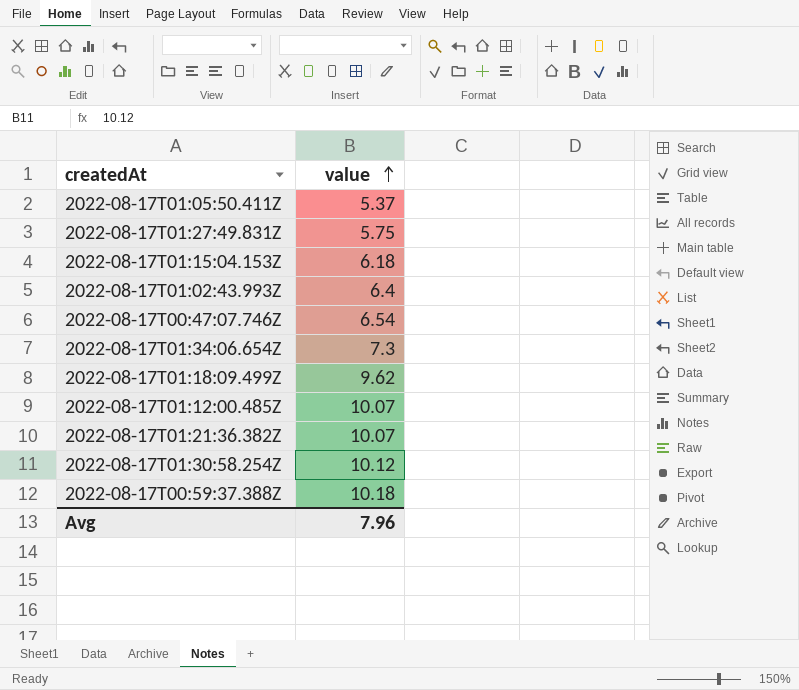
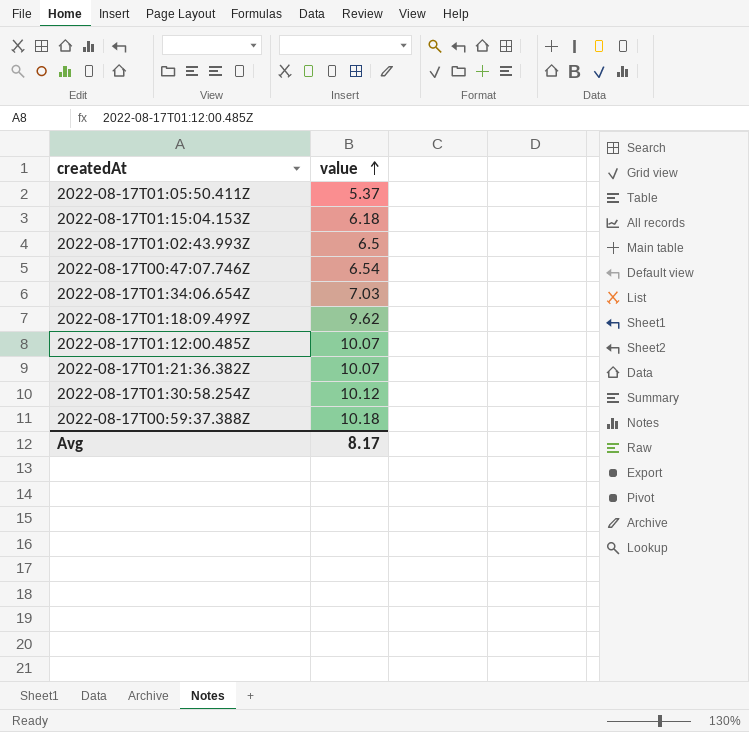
row 2022-08-17T01:27:49.831Z: 5.75 -> none
2022-08-17T01:02:43.993Z | value: 6.4 -> 6.5
2022-08-17T01:34:06.654Z | value: 7.3 -> 7.03
Avg | value: 7.96 -> 8.17

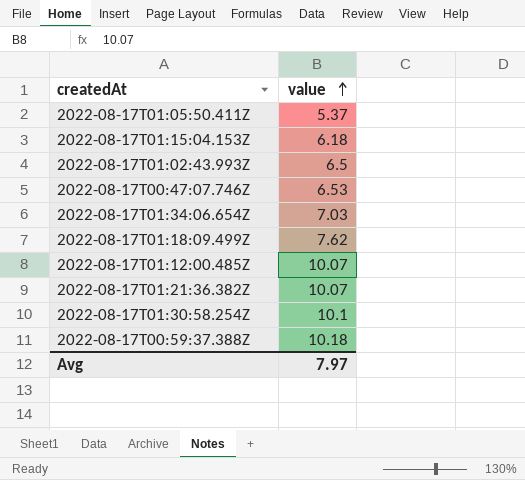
2022-08-17T00:47:07.746Z | value: 6.54 -> 6.53
2022-08-17T01:18:09.499Z | value: 9.62 -> 7.62
2022-08-17T01:30:58.254Z | value: 10.12 -> 10.1
Avg | value: 8.17 -> 7.97

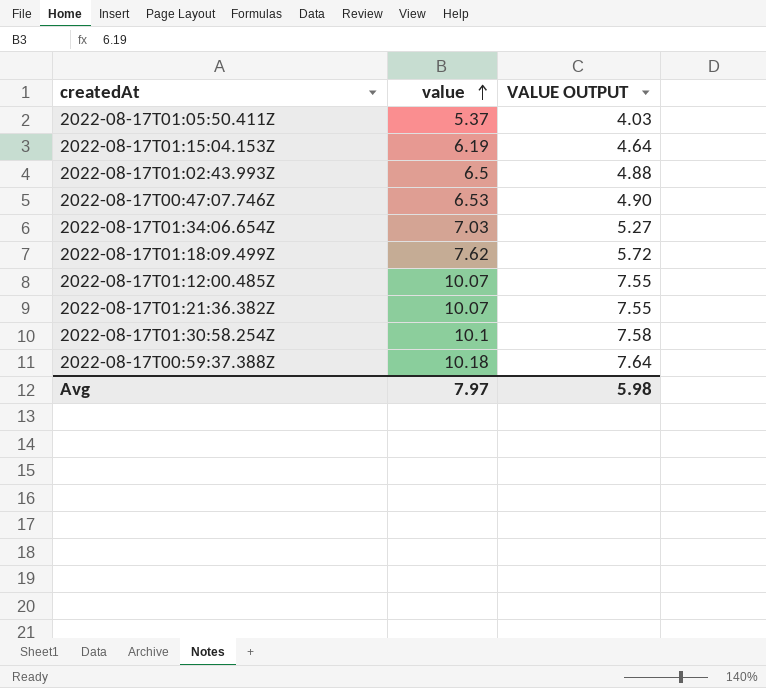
column VALUE OUTPUT | formula: none -> [value] * 0.75
2022-08-17T01:15:04.153Z | value: 6.18 -> 6.19

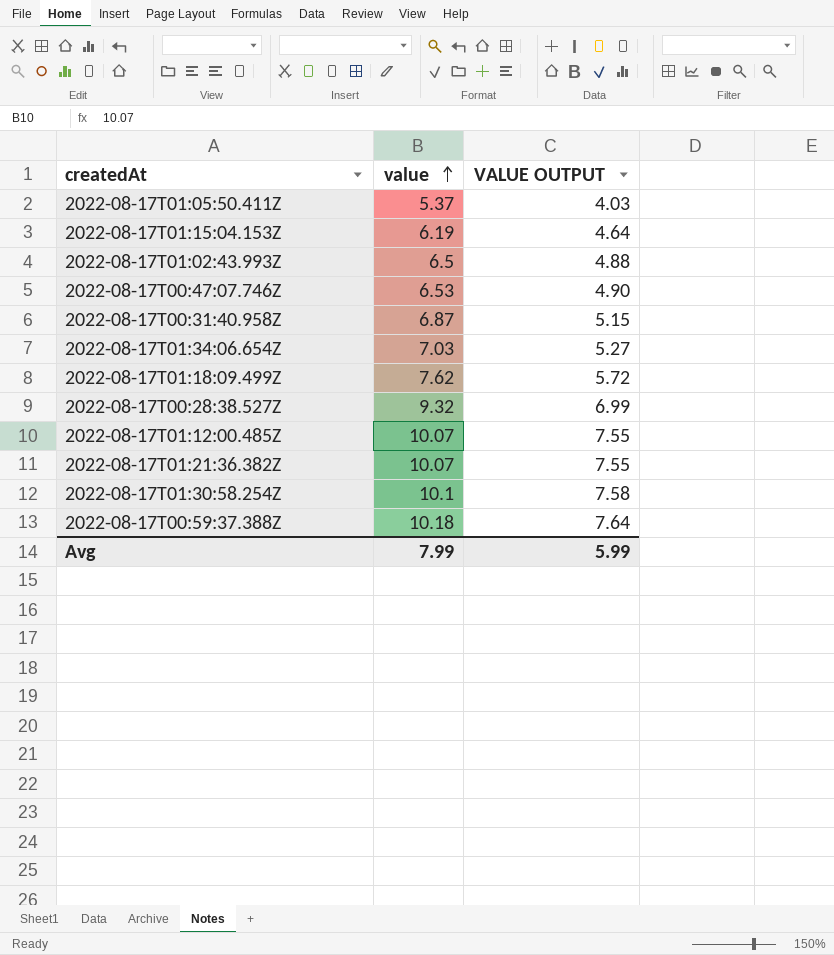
row 2022-08-17T00:31:40.958Z: none -> 6.87 | 5.15
row 2022-08-17T00:28:38.527Z: none -> 9.32 | 6.99
Avg | value: 7.97 -> 7.99
Avg | VALUE OUTPUT: 5.98 -> 5.99

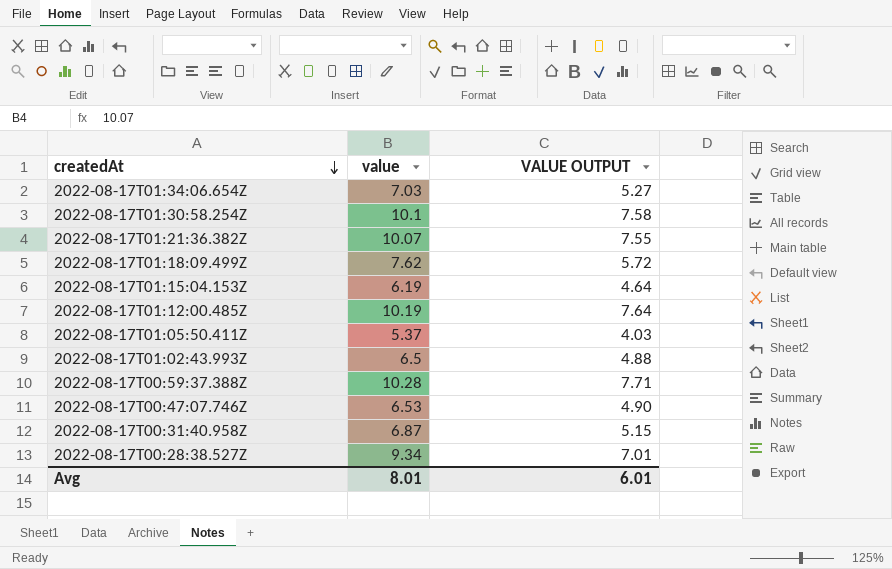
row order: value ascending -> createdAt descending
2022-08-17T01:12:00.485Z | value: 10.07 -> 10.19
2022-08-17T01:12:00.485Z | VALUE OUTPUT: 7.55 -> 7.64
2022-08-17T00:59:37.388Z | value: 10.18 -> 10.28
2022-08-17T00:59:37.388Z | VALUE OUTPUT: 7.64 -> 7.71
2022-08-17T00:28:38.527Z | value: 9.32 -> 9.34
2022-08-17T00:28:38.527Z | VALUE OUTPUT: 6.99 -> 7.01
Avg | value: 7.99 -> 8.01
Avg | VALUE OUTPUT: 5.99 -> 6.01

